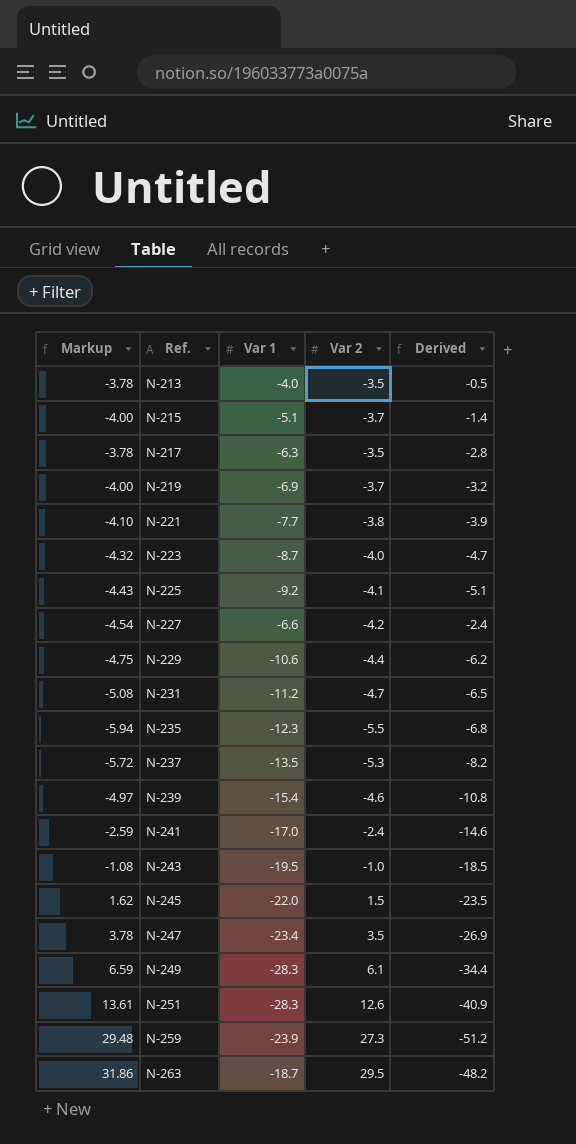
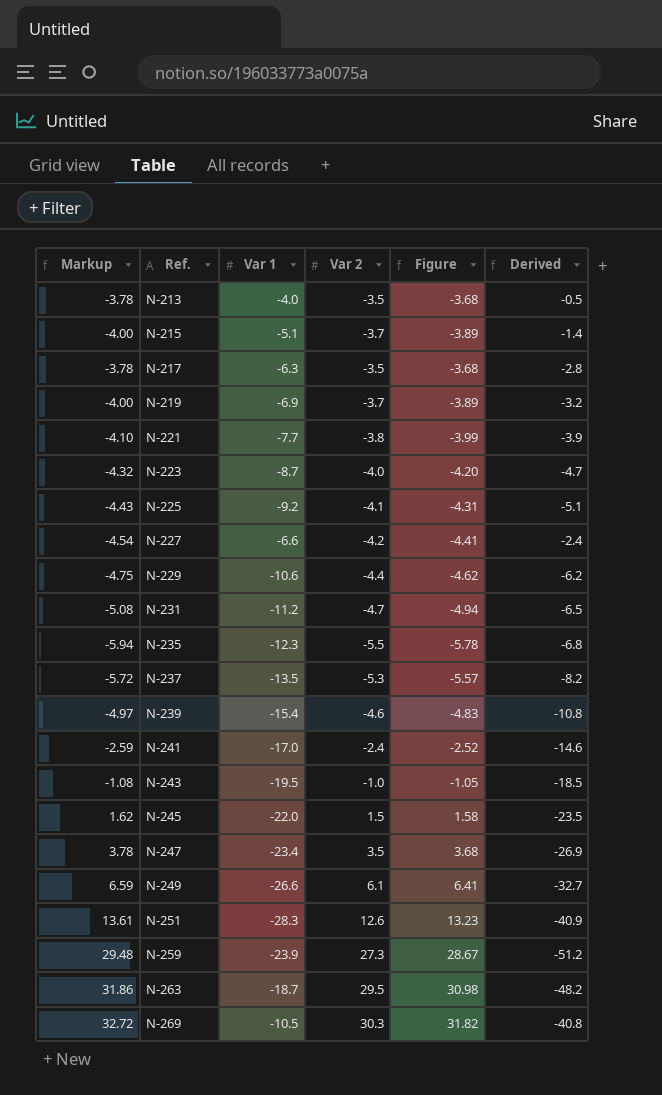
column Figure | formula: none -> [Var 2] * 1.05
N-249 | Var 1: -28.3 -> -26.6
N-249 | Derived: -34.4 -> -32.7
row N-269: none -> 32.72 | -10.5 | 30.3 | 31.82 | -40.8

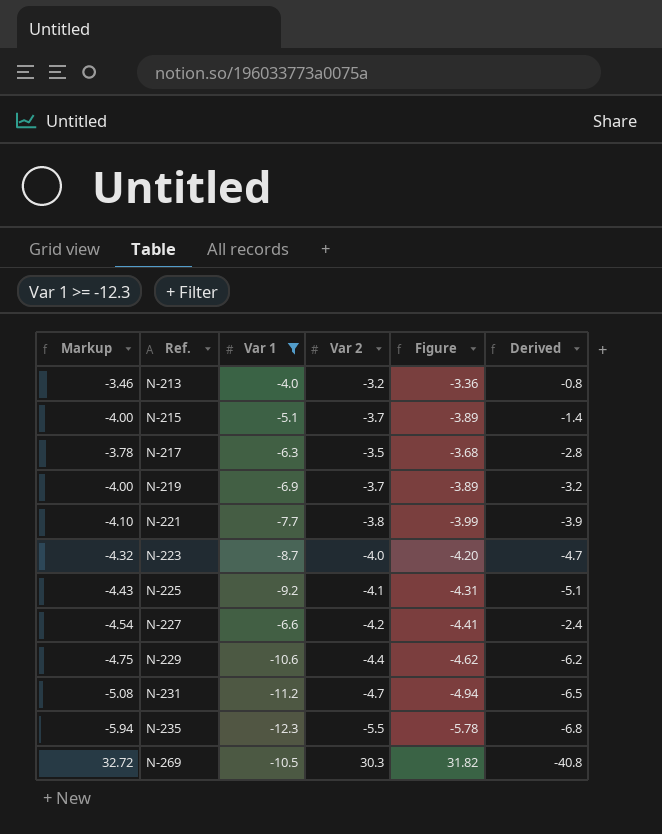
filter: none -> Var 1 >= -12.3
N-213 | Markup: -3.78 -> -3.46
N-213 | Var 2: -3.5 -> -3.2
N-213 | Figure: -3.68 -> -3.36
N-213 | Derived: -0.5 -> -0.8

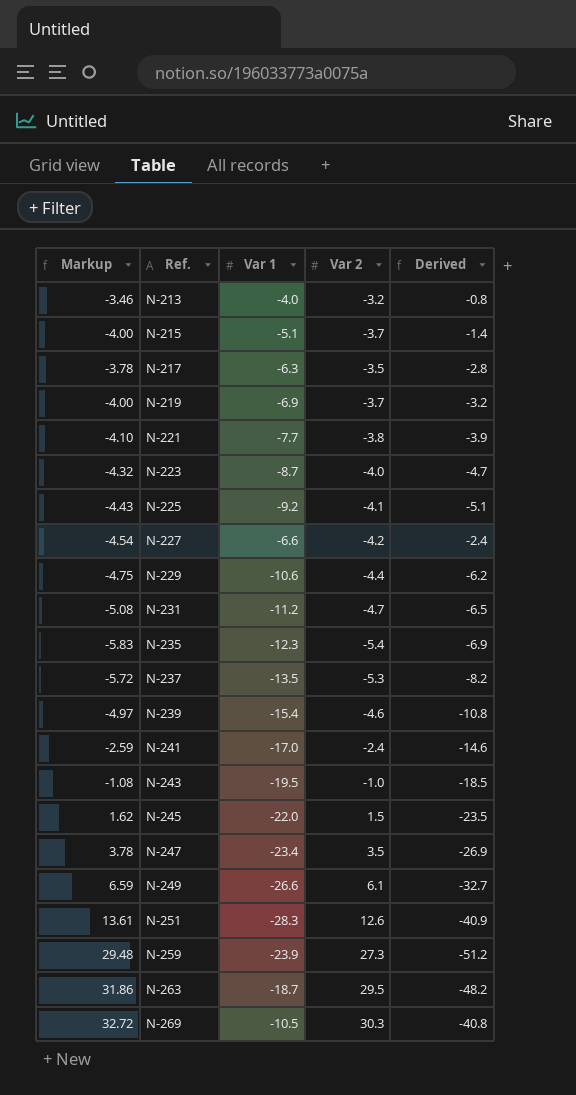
filter: Var 1 >= -12.3 -> none
column Figure | formula: [Var 2] * 1.05 -> none
N-235 | Markup: -5.94 -> -5.83
N-235 | Var 2: -5.5 -> -5.4
N-235 | Derived: -6.8 -> -6.9

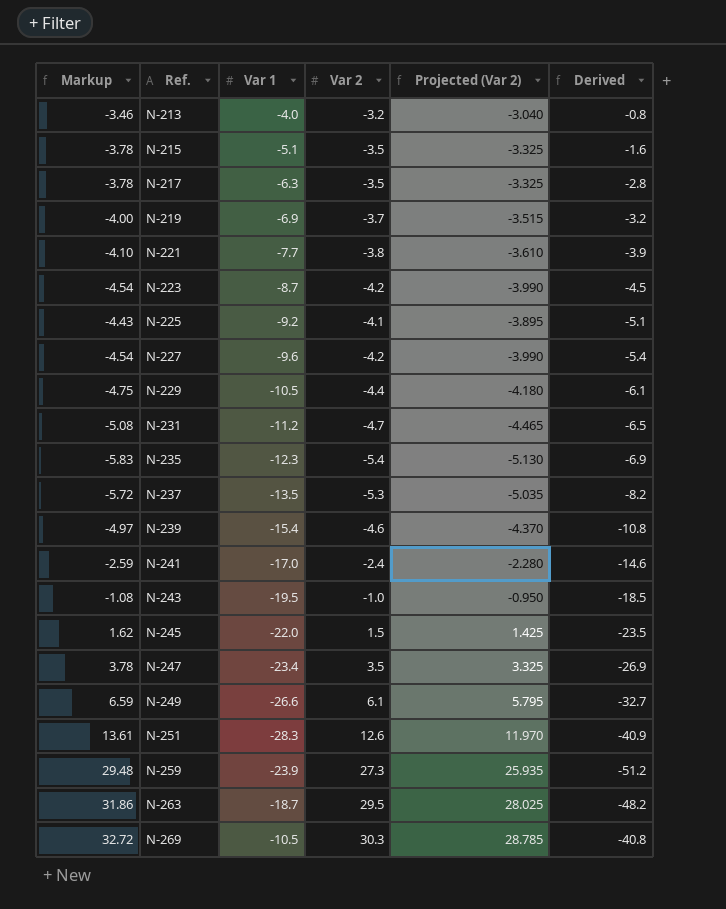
column Projected (Var 2) | formula: none -> [Var 2] * 0.95
N-215 | Markup: -4.00 -> -3.78
N-215 | Var 2: -3.7 -> -3.5
N-215 | Derived: -1.4 -> -1.6
N-223 | Markup: -4.32 -> -4.54
N-223 | Var 2: -4.0 -> -4.2
N-223 | Derived: -4.7 -> -4.5
N-227 | Var 1: -6.6 -> -9.6
N-227 | Derived: -2.4 -> -5.4
N-229 | Var 1: -10.6 -> -10.5
N-229 | Derived: -6.2 -> -6.1

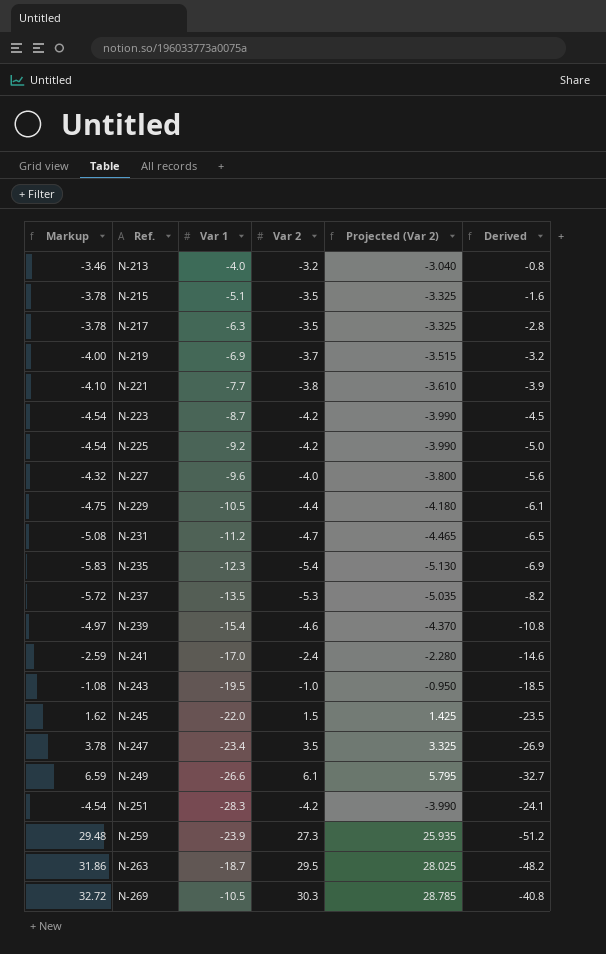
N-225 | Markup: -4.43 -> -4.54
N-225 | Var 2: -4.1 -> -4.2
N-225 | Projected (Var 2): -3.895 -> -3.990
N-225 | Derived: -5.1 -> -5.0
N-227 | Markup: -4.54 -> -4.32
N-227 | Var 2: -4.2 -> -4.0
N-227 | Projected (Var 2): -3.990 -> -3.800
N-227 | Derived: -5.4 -> -5.6
N-251 | Markup: 13.61 -> -4.54
N-251 | Var 2: 12.6 -> -4.2
N-251 | Projected (Var 2): 11.970 -> -3.990
N-251 | Derived: -40.9 -> -24.1

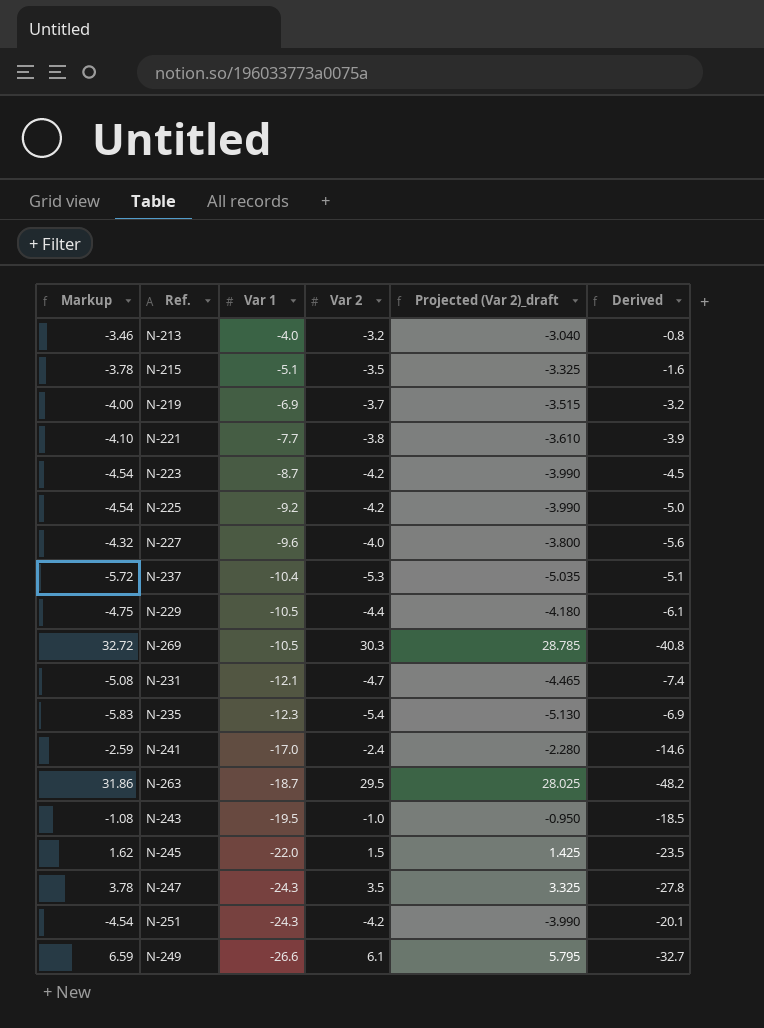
row order: Ref. ascending -> Var 1 descending
column name: Projected (Var 2) -> Projected (Var 2)_draft
row N-217: -3.78 | -6.3 | -3.5 | -3.325 | -2.8 -> none
row N-239: -4.97 | -15.4 | -4.6 | -4.370 | -10.8 -> none
row N-259: 29.48 | -23.9 | 27.3 | 25.935 | -51.2 -> none
N-237 | Var 1: -13.5 -> -10.4
N-237 | Derived: -8.2 -> -5.1
N-231 | Var 1: -11.2 -> -12.1
N-231 | Derived: -6.5 -> -7.4
N-247 | Var 1: -23.4 -> -24.3
N-247 | Derived: -26.9 -> -27.8
N-251 | Var 1: -28.3 -> -24.3
N-251 | Derived: -24.1 -> -20.1

